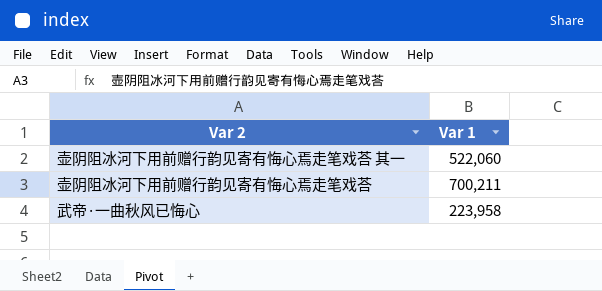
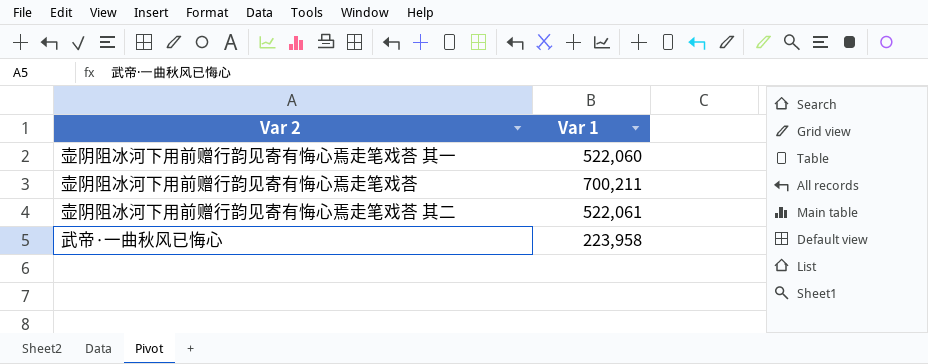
row 壶阴阻冰河下用前赠行韵见寄有悔心焉走笔戏荅 其二: none -> 522,061

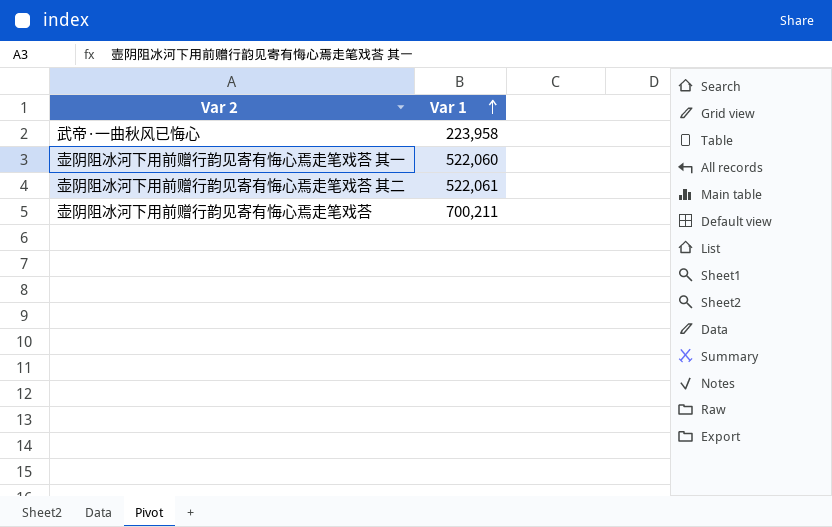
row order: none -> Var 1 ascending

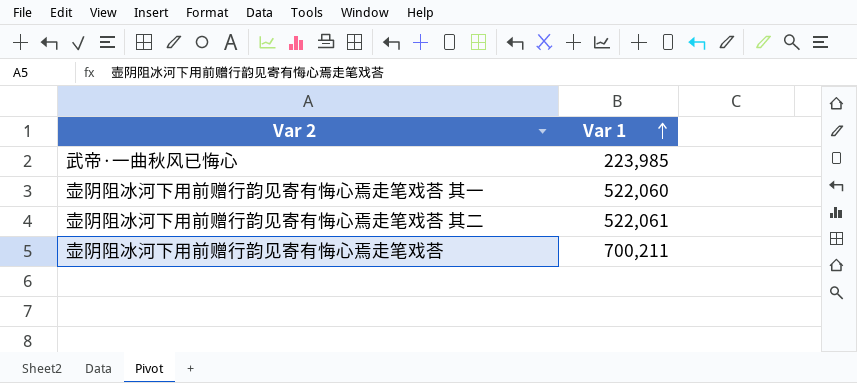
武帝·一曲秋风已悔心 | Var 1: 223,958 -> 223,985

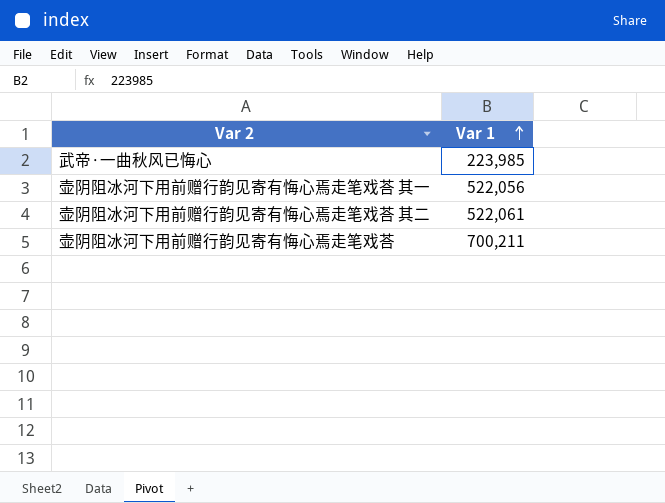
壶阴阻冰河下用前赠行韵见寄有悔心焉走笔戏荅 其一 | Var 1: 522,060 -> 522,056

